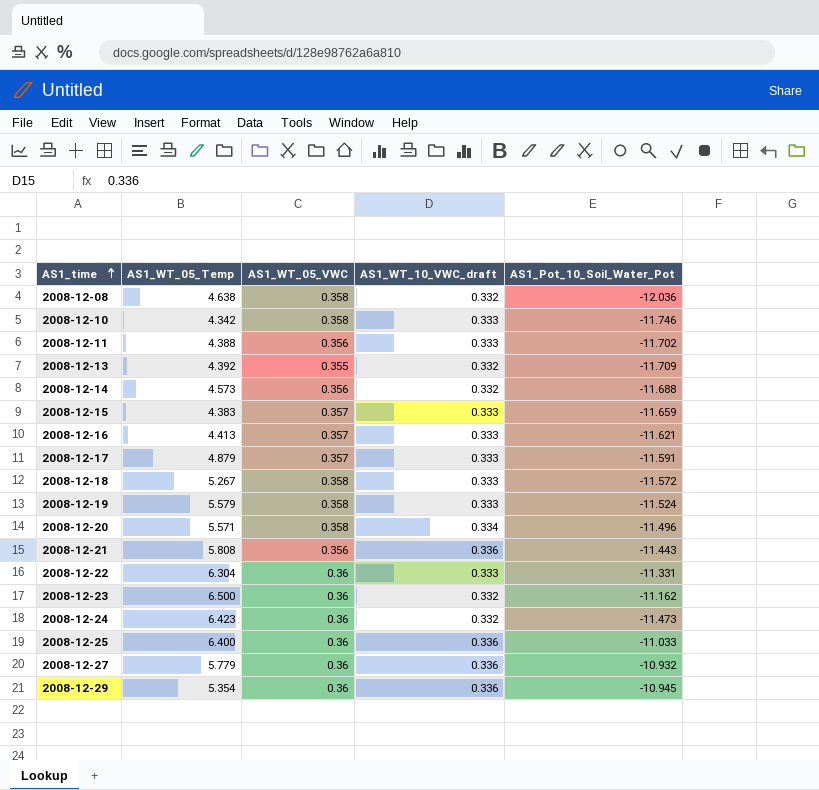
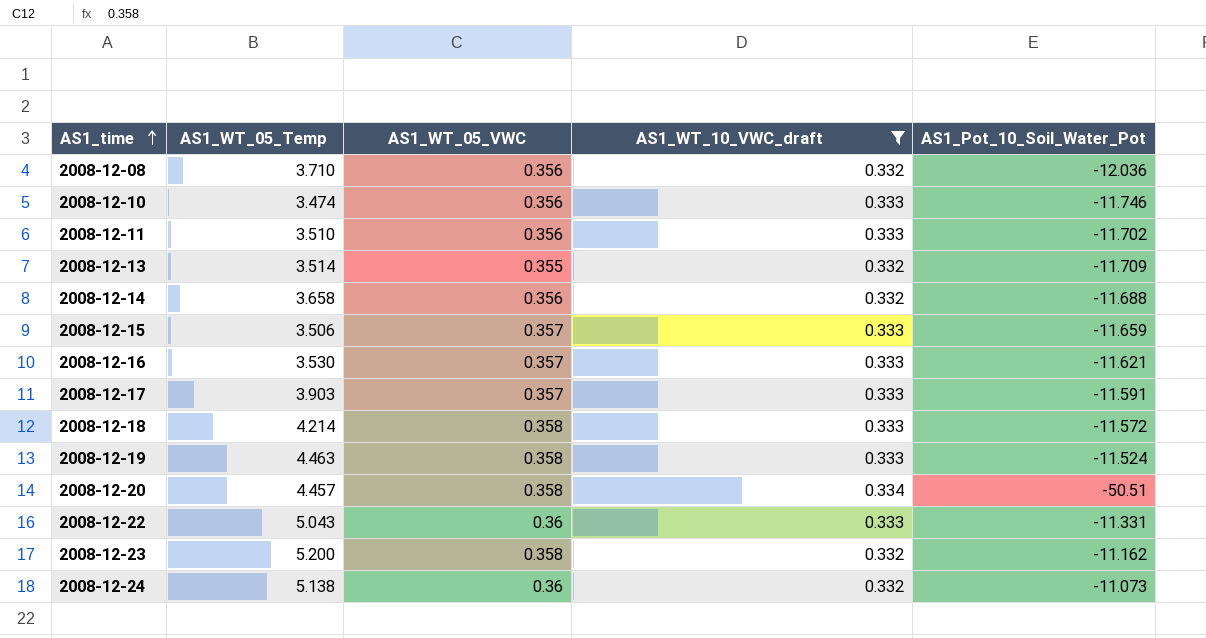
filter: none -> AS1_WT_10_VWC_draft != 0.336
2008-12-08 | AS1_WT_05_Temp: 4.638 -> 3.710
2008-12-08 | AS1_WT_05_VWC: 0.358 -> 0.356
2008-12-10 | AS1_WT_05_Temp: 4.342 -> 3.474
2008-12-10 | AS1_WT_05_VWC: 0.358 -> 0.356
2008-12-11 | AS1_WT_05_Temp: 4.388 -> 3.510
2008-12-13 | AS1_WT_05_Temp: 4.392 -> 3.514
2008-12-14 | AS1_WT_05_Temp: 4.573 -> 3.658
2008-12-15 | AS1_WT_05_Temp: 4.383 -> 3.506
2008-12-16 | AS1_WT_05_Temp: 4.413 -> 3.530
2008-12-17 | AS1_WT_05_Temp: 4.879 -> 3.903
2008-12-18 | AS1_WT_05_Temp: 5.267 -> 4.214
2008-12-19 | AS1_WT_05_Temp: 5.579 -> 4.463
2008-12-20 | AS1_WT_05_Temp: 5.571 -> 4.457
2008-12-20 | AS1_Pot_10_Soil_Water_Pot: -11.496 -> -50.51
2008-12-22 | AS1_WT_05_Temp: 6.304 -> 5.043
2008-12-23 | AS1_WT_05_Temp: 6.500 -> 5.200
2008-12-23 | AS1_WT_05_VWC: 0.36 -> 0.358
2008-12-24 | AS1_WT_05_Temp: 6.423 -> 5.138
2008-12-24 | AS1_Pot_10_Soil_Water_Pot: -11.473 -> -11.073

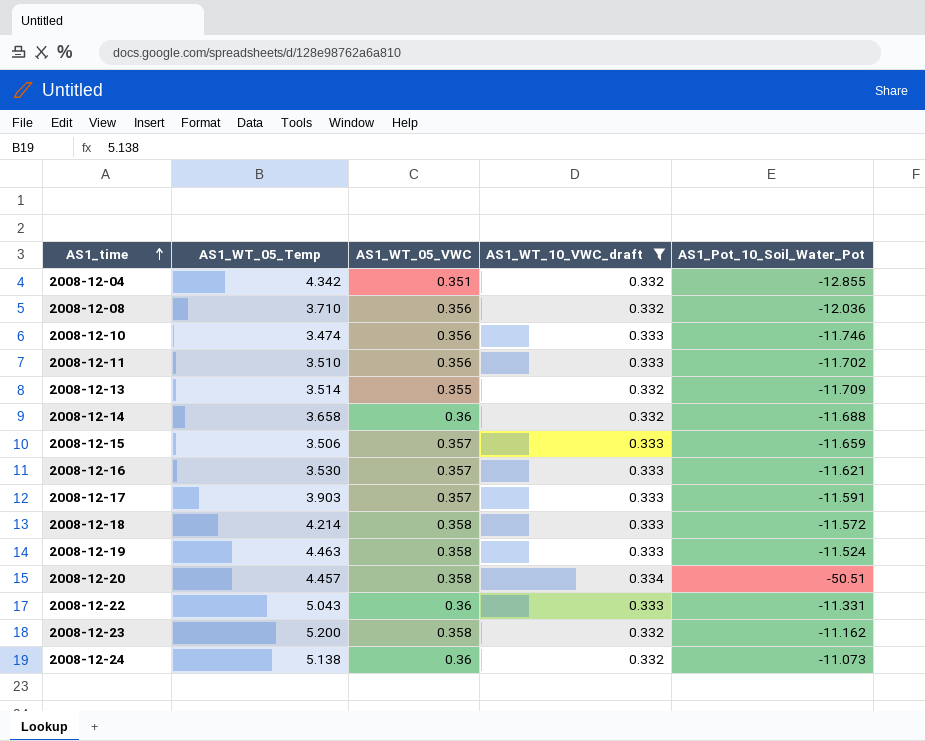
row 2008-12-04: none -> 4.342 | 0.351 | 0.332 | -12.855
2008-12-14 | AS1_WT_05_VWC: 0.356 -> 0.36

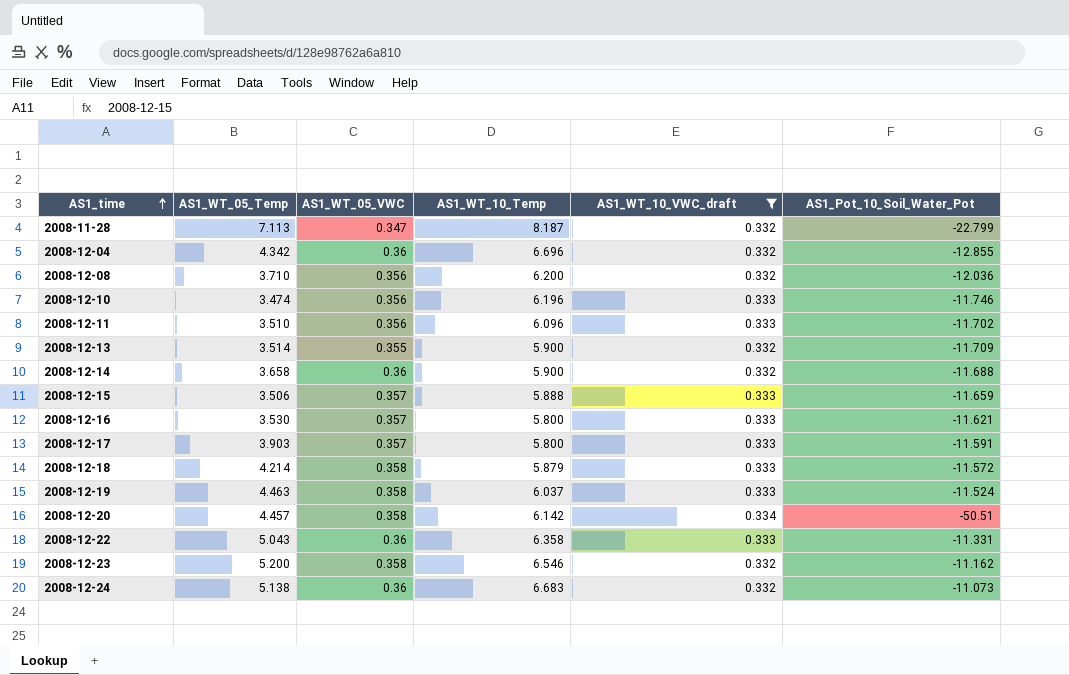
column AS1_WT_10_Temp | position: none -> 4
row 2008-11-28: none -> 7.113 | 0.347 | 8.187 | 0.332 | -22.799
2008-12-04 | AS1_WT_05_VWC: 0.351 -> 0.36

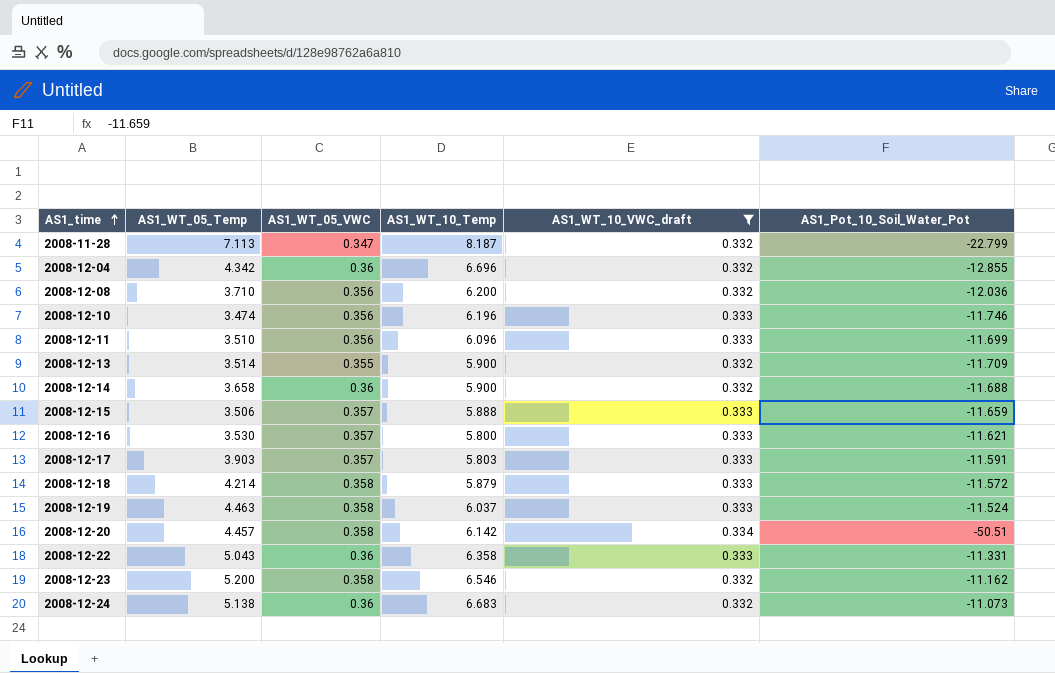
2008-12-11 | AS1_Pot_10_Soil_Water_Pot: -11.702 -> -11.699
2008-12-17 | AS1_WT_10_Temp: 5.800 -> 5.803

